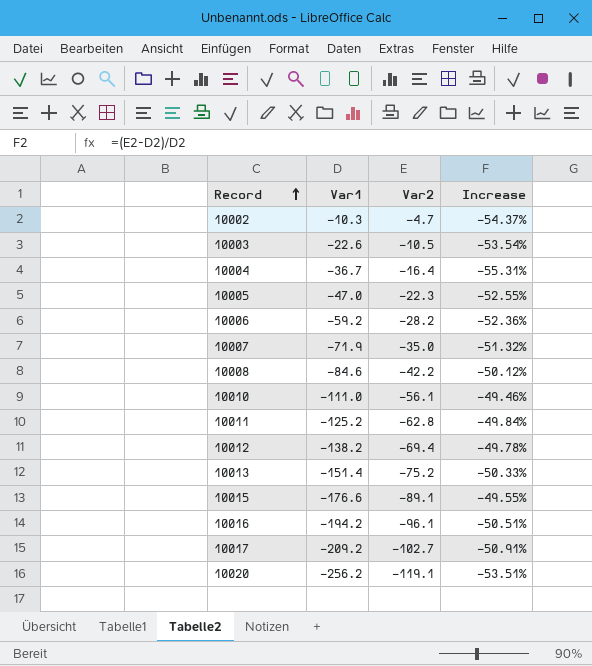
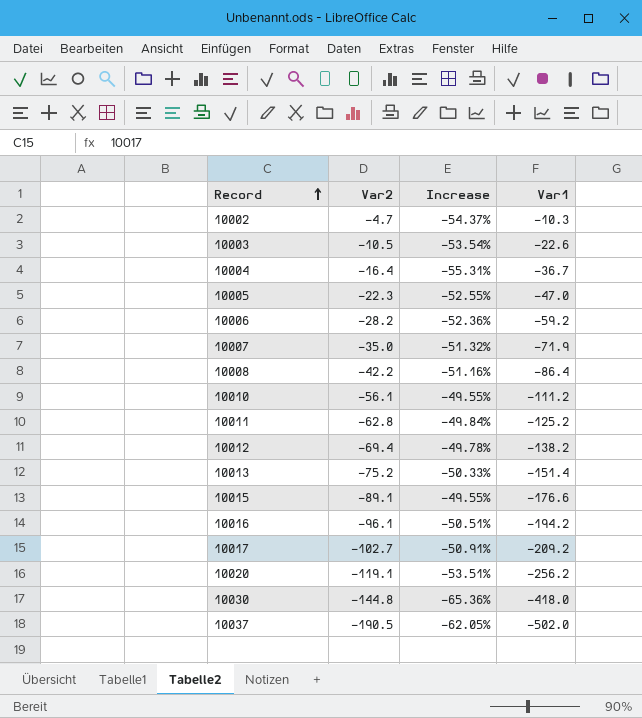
column Var1 | position: 2 -> 4
10008 | Increase: -50.12% -> -51.16%
10008 | Var1: -84.6 -> -86.4
10010 | Increase: -49.46% -> -49.55%
10010 | Var1: -111.0 -> -111.2
row 10030: none -> -144.8 | -65.36% | -418.0
row 10037: none -> -190.5 | -62.05% | -502.0

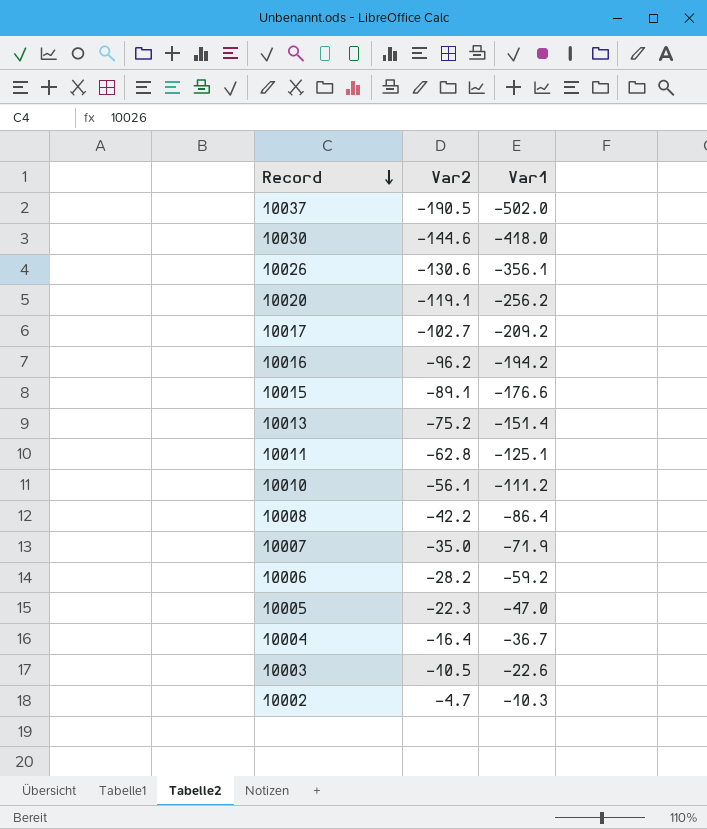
row order: Record ascending -> Record descending
column Increase | formula: ([Var2] - [Var1]) / [Var1] -> none
row 10012: -69.4 | -49.78% | -138.2 -> none
10030 | Var2: -144.8 -> -144.6
row 10026: none -> -130.6 | -356.1
10016 | Var2: -96.1 -> -96.2
10011 | Var1: -125.2 -> -125.1

